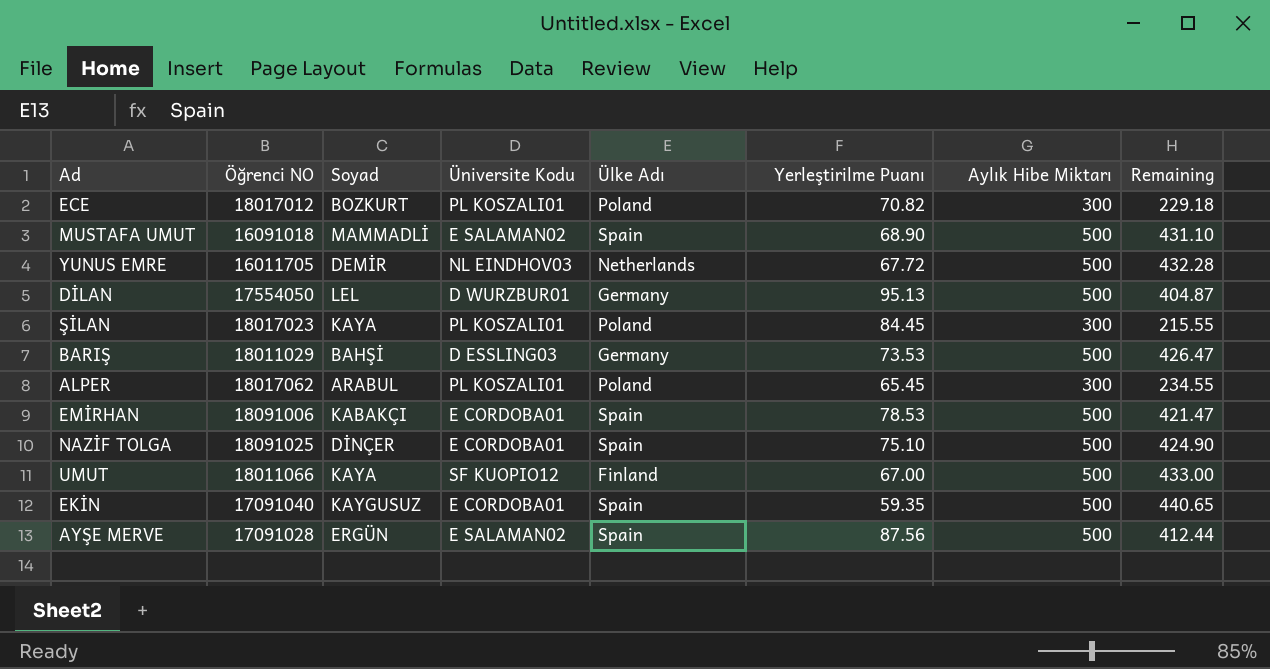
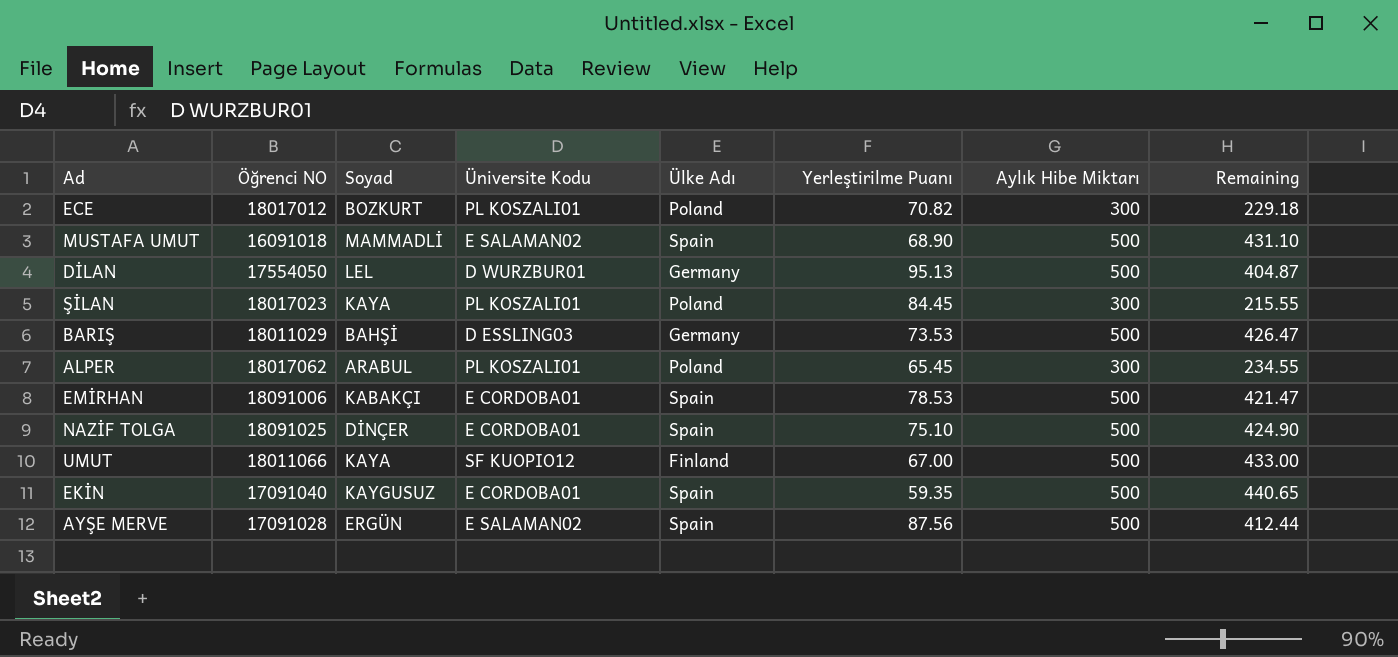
row YUNUS EMRE: 16011705 | DEMİR | NL EINDHOV03 | Netherlands | 67.72 | 500 | 432.28 -> none

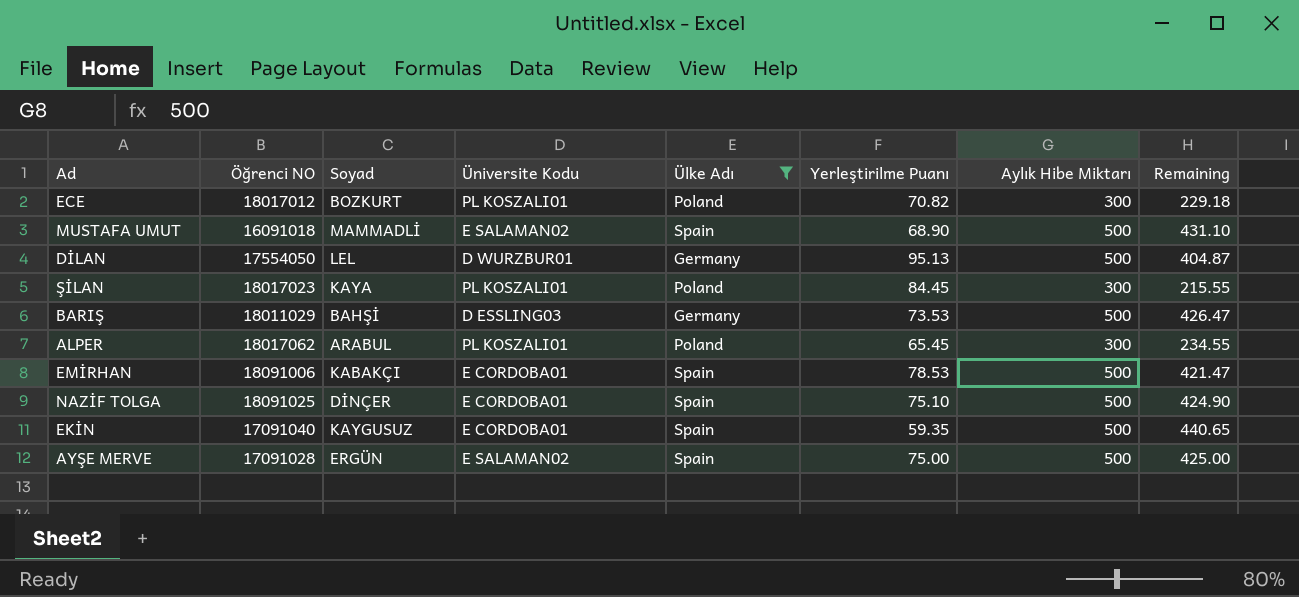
filter: none -> Ülke Adı != Finland
AYŞE MERVE | Yerleştirilme Puanı: 87.56 -> 75.00
AYŞE MERVE | Remaining: 412.44 -> 425.00

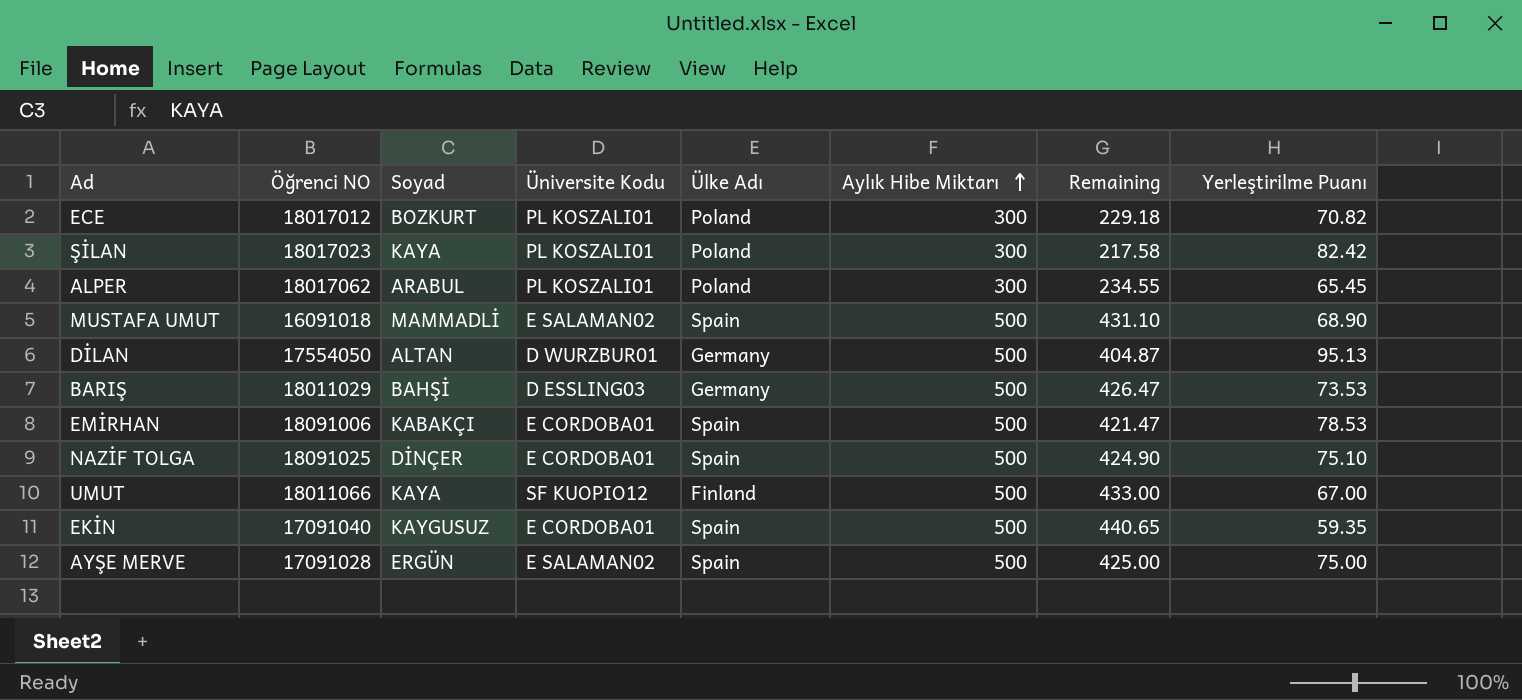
filter: Ülke Adı != Finland -> none
row order: none -> Aylık Hibe Miktarı ascending
column Yerleştirilme Puanı | position: 6 -> 8
ŞİLAN | Remaining: 215.55 -> 217.58
ŞİLAN | Yerleştirilme Puanı: 84.45 -> 82.42
DİLAN | Soyad: LEL -> ALTAN

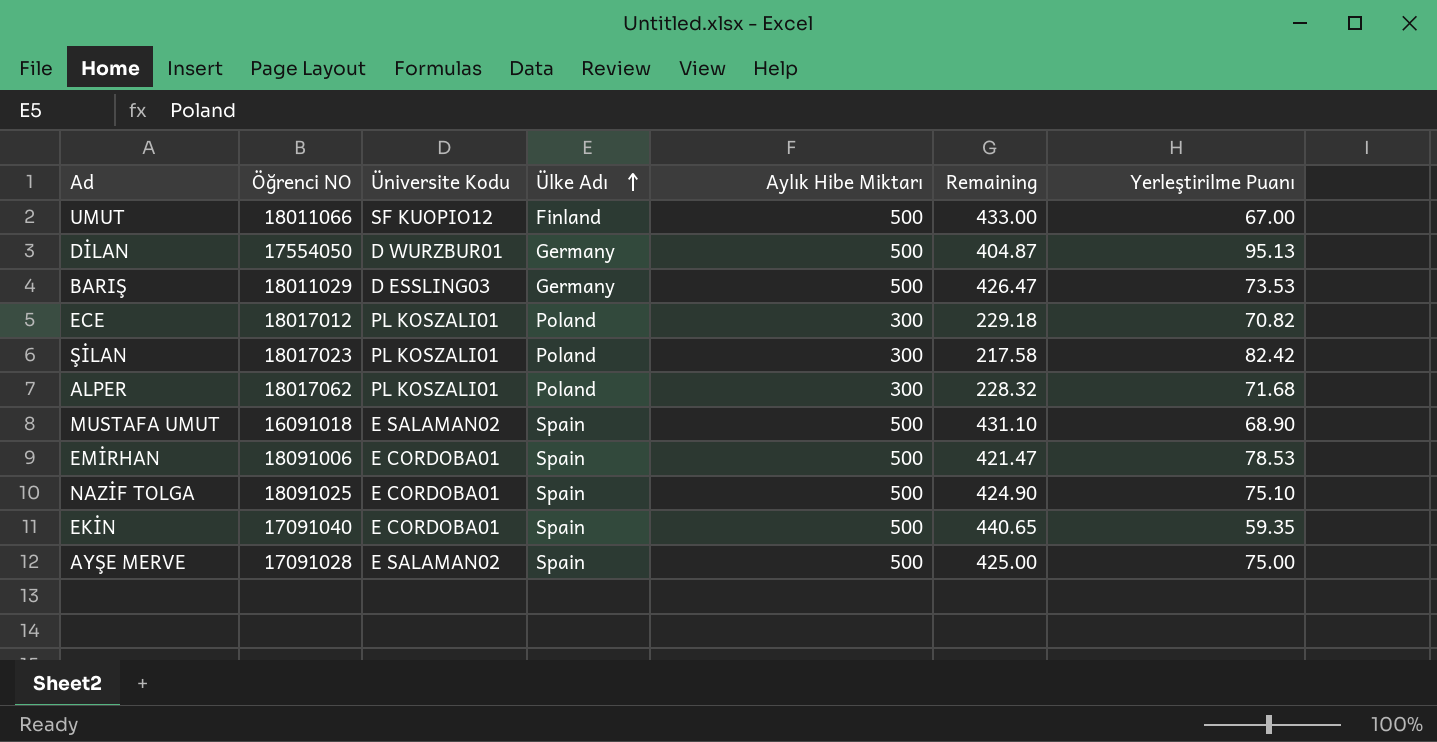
row order: Aylık Hibe Miktarı ascending -> Ülke Adı ascending
column Soyad | position: 3 -> none
ALPER | Remaining: 234.55 -> 228.32
ALPER | Yerleştirilme Puanı: 65.45 -> 71.68

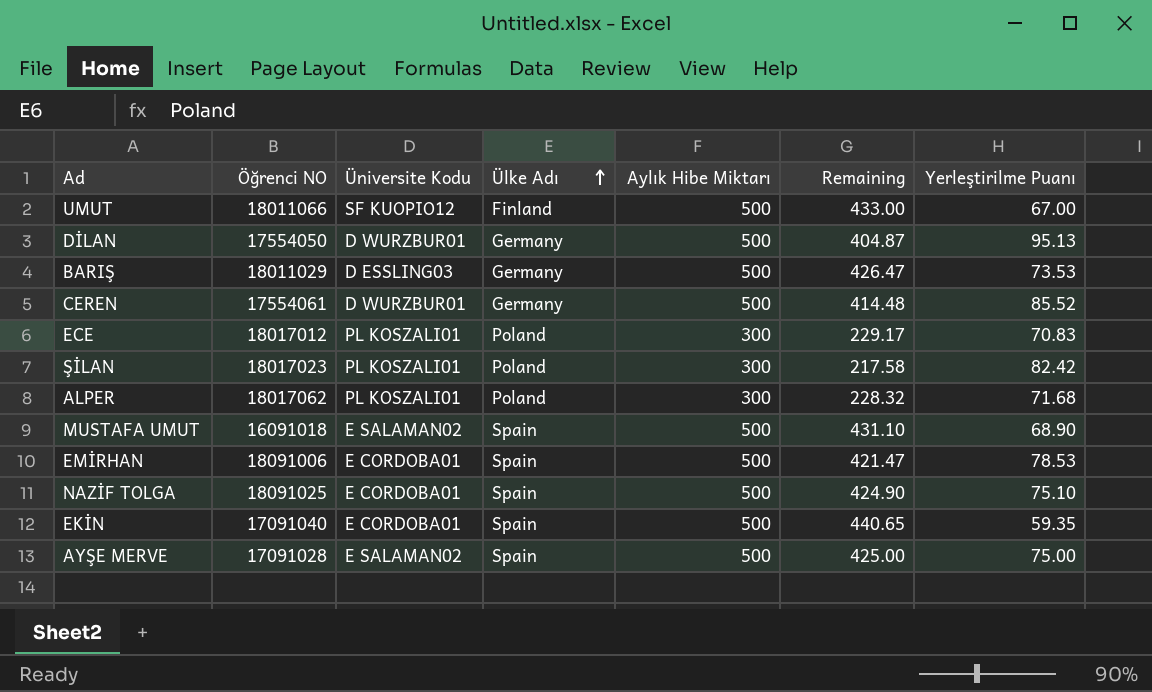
row CEREN: none -> 17554061 | D WURZBUR01 | Germany | 500 | 414.48 | 85.52
ECE | Remaining: 229.18 -> 229.17
ECE | Yerleştirilme Puanı: 70.82 -> 70.83

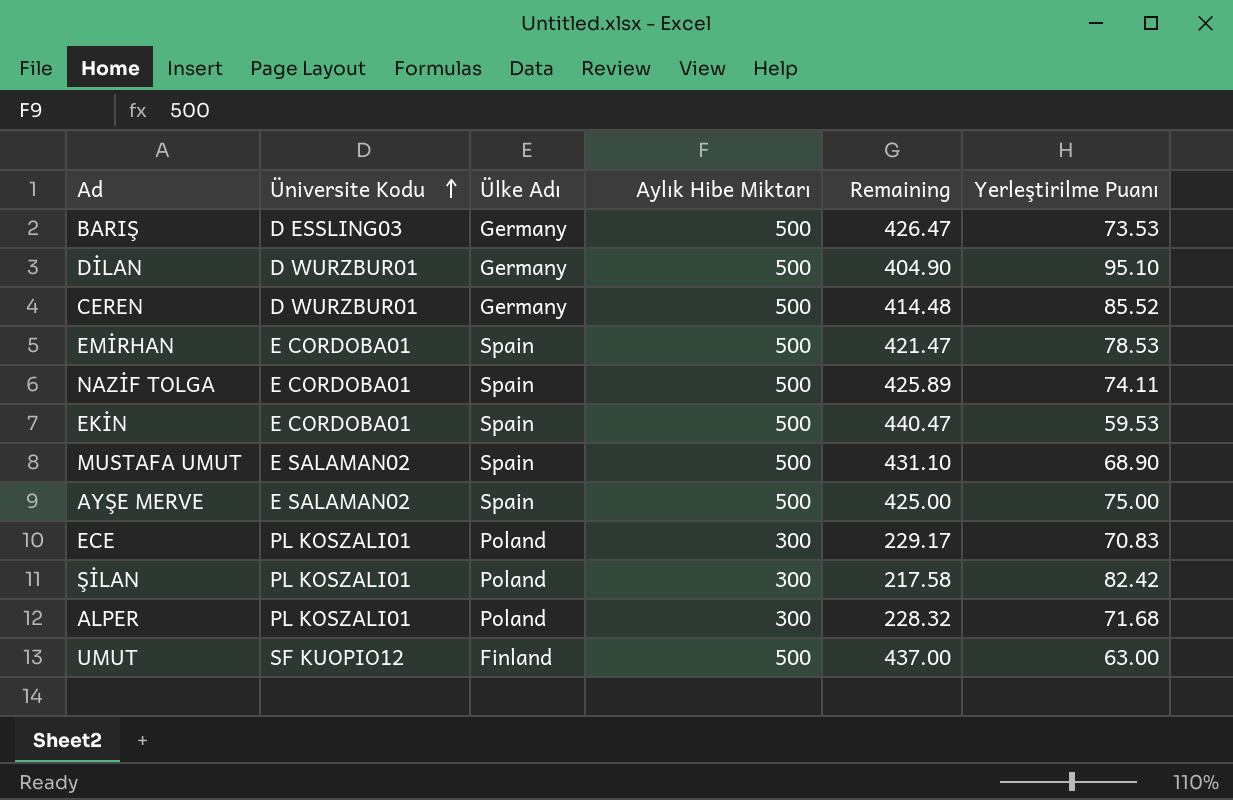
row order: Ülke Adı ascending -> Üniversite Kodu ascending
column Öğrenci NO | position: 2 -> none
DİLAN | Remaining: 404.87 -> 404.90
DİLAN | Yerleştirilme Puanı: 95.13 -> 95.10
NAZİF TOLGA | Remaining: 424.90 -> 425.89
NAZİF TOLGA | Yerleştirilme Puanı: 75.10 -> 74.11
EKİN | Remaining: 440.65 -> 440.47
EKİN | Yerleştirilme Puanı: 59.35 -> 59.53
UMUT | Remaining: 433.00 -> 437.00
UMUT | Yerleştirilme Puanı: 67.00 -> 63.00

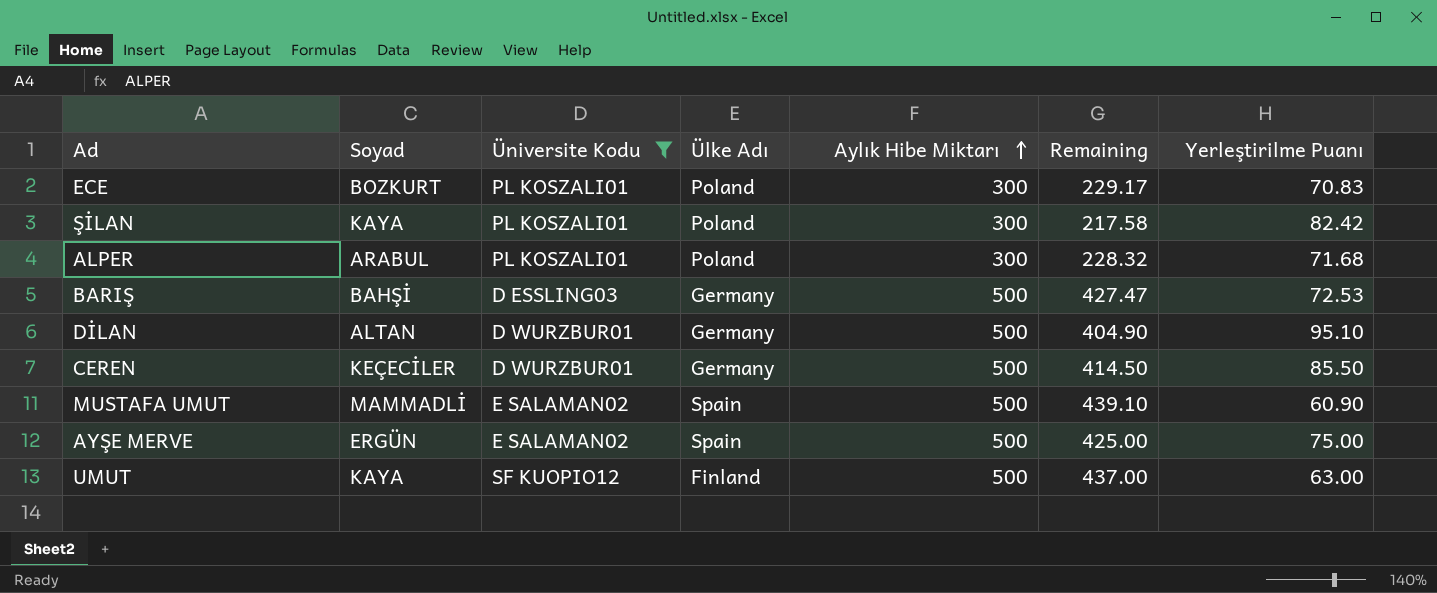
filter: none -> Üniversite Kodu != E CORDOBA01
row order: Üniversite Kodu ascending -> Aylık Hibe Miktarı ascending
column Soyad | position: none -> 2
BARIŞ | Remaining: 426.47 -> 427.47
BARIŞ | Yerleştirilme Puanı: 73.53 -> 72.53
CEREN | Remaining: 414.48 -> 414.50
CEREN | Yerleştirilme Puanı: 85.52 -> 85.50
MUSTAFA UMUT | Remaining: 431.10 -> 439.10
MUSTAFA UMUT | Yerleştirilme Puanı: 68.90 -> 60.90

